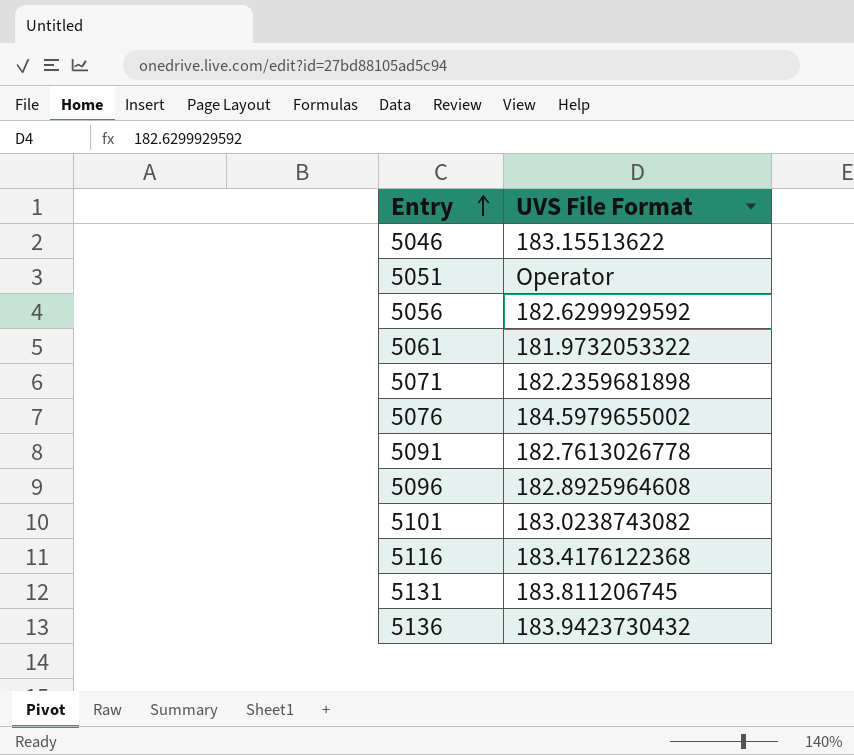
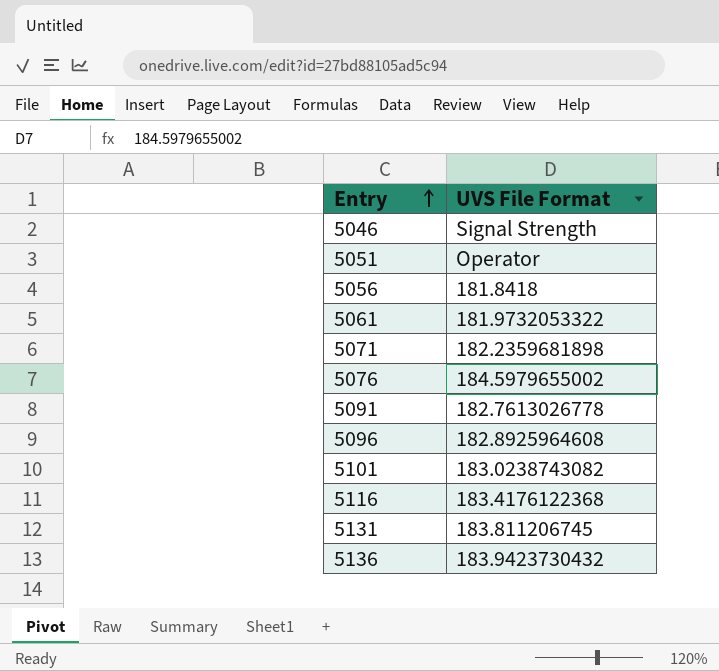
5046 | UVS File Format: 183.15513622 -> Signal Strength
5056 | UVS File Format: 182.6299929592 -> 181.8418

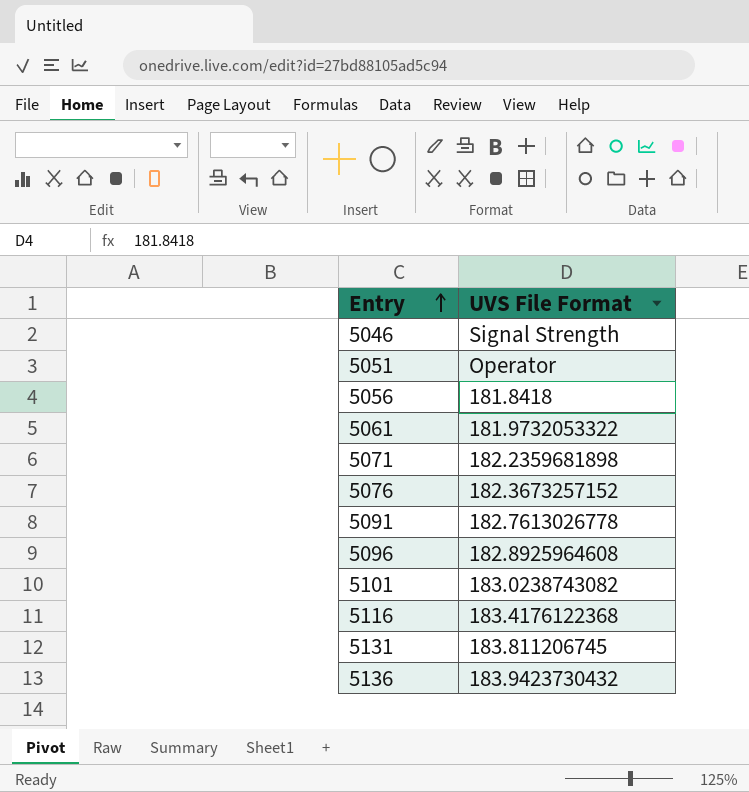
5076 | UVS File Format: 184.5979655002 -> 182.3673257152

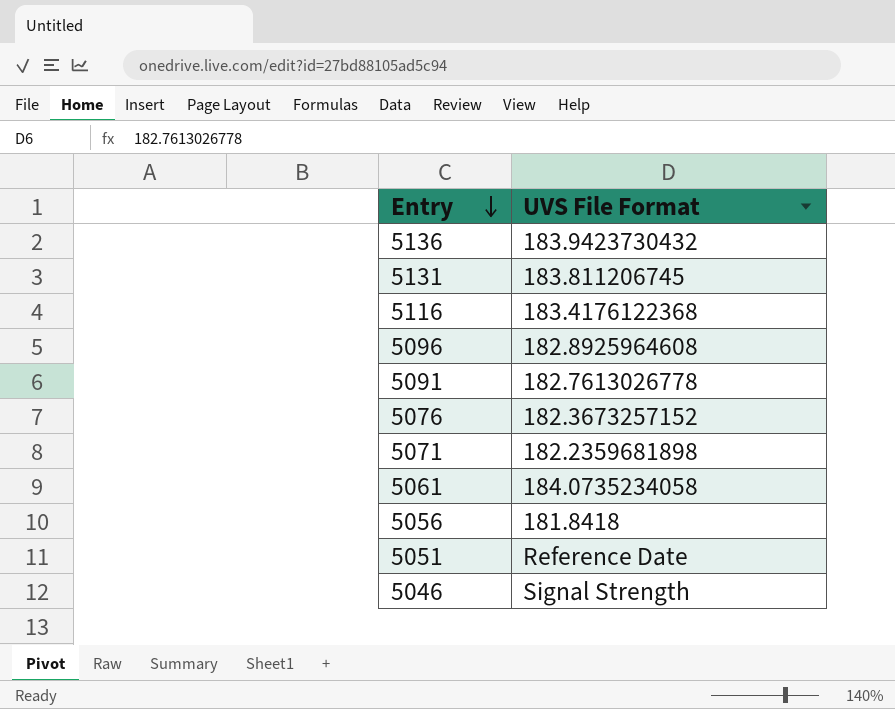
row order: Entry ascending -> Entry descending
row 5101: 183.0238743082 -> none
5061 | UVS File Format: 181.9732053322 -> 184.0735234058
5051 | UVS File Format: Operator -> Reference Date

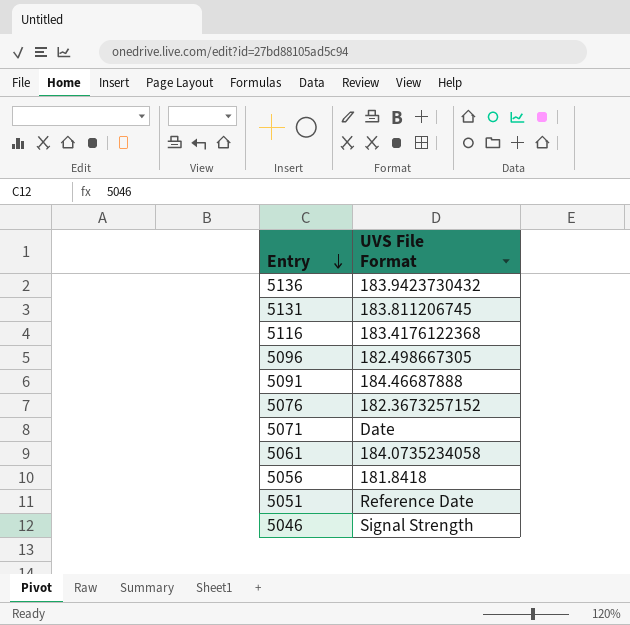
5096 | UVS File Format: 182.8925964608 -> 182.498667305
5091 | UVS File Format: 182.7613026778 -> 184.46687888
5071 | UVS File Format: 182.2359681898 -> Date

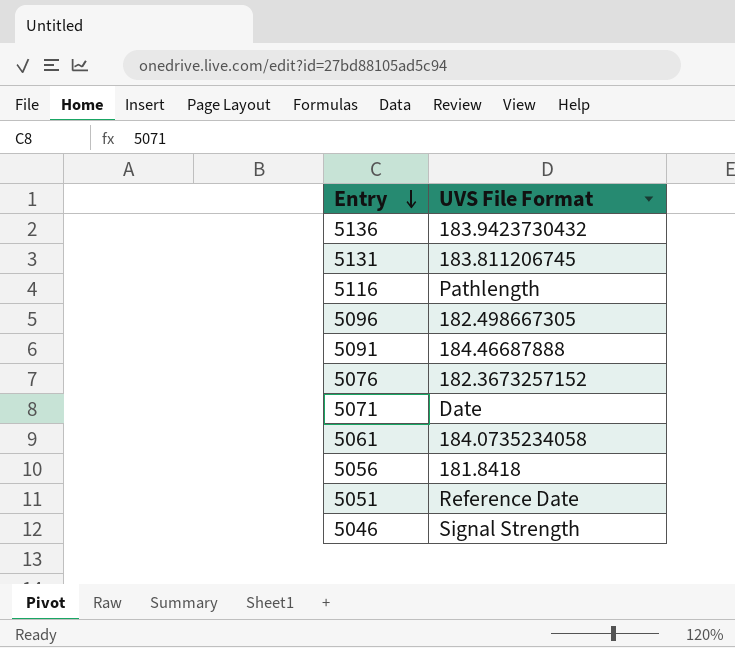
5116 | UVS File Format: 183.4176122368 -> Pathlength

